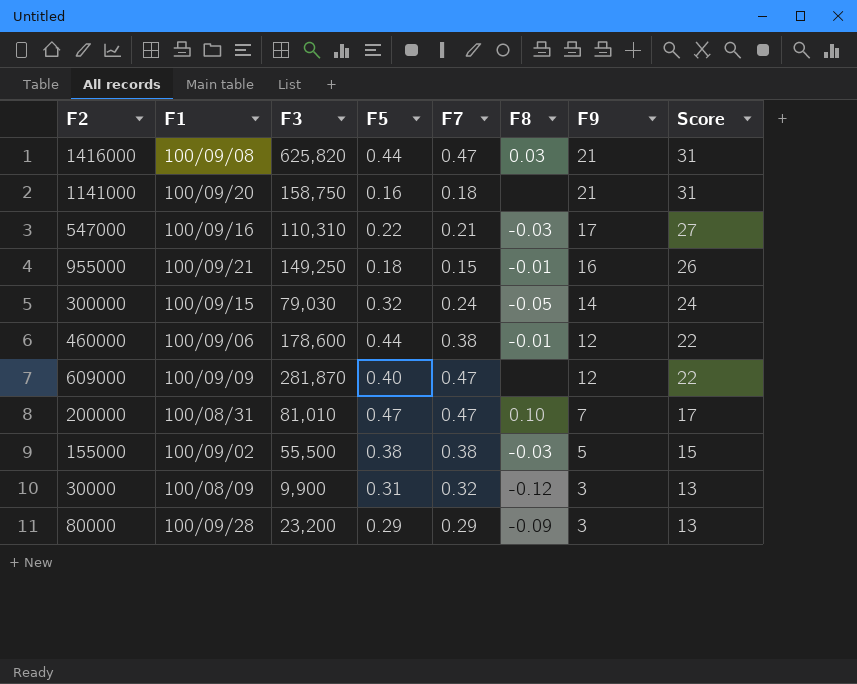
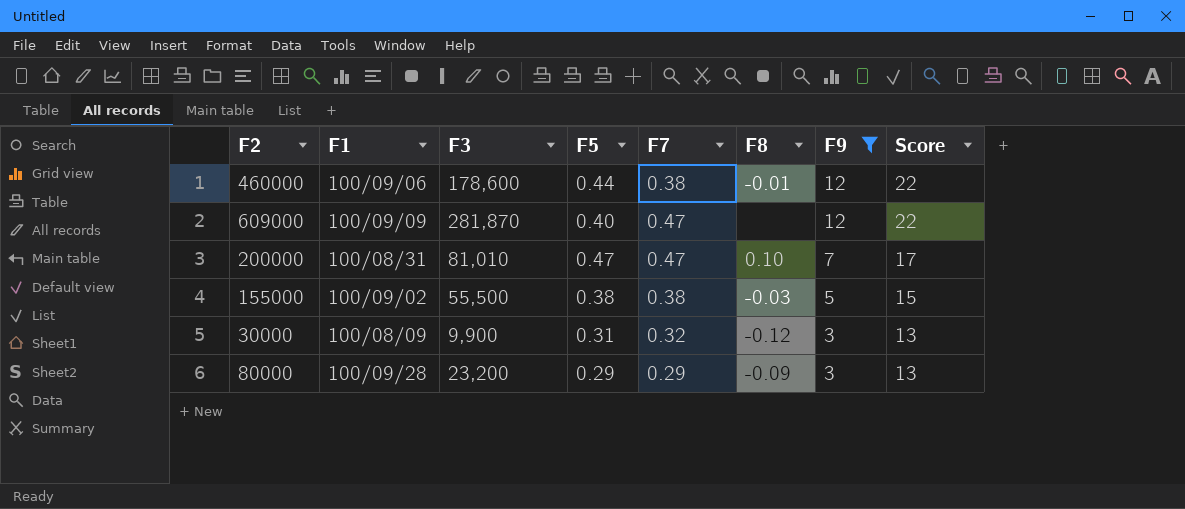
filter: none -> F9 <= 12

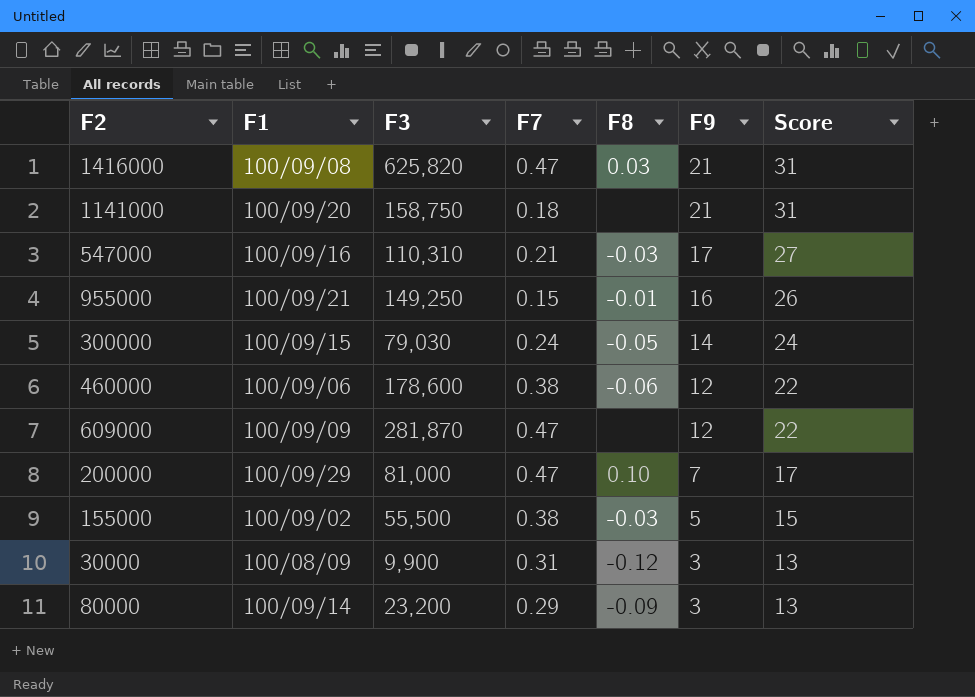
filter: F9 <= 12 -> none
column F5 | position: 4 -> none
460000 | F8: -0.01 -> -0.06
200000 | F1: 100/08/31 -> 100/09/29
200000 | F3: 81,010 -> 81,000
30000 | F7: 0.32 -> 0.31
80000 | F1: 100/09/28 -> 100/09/14

